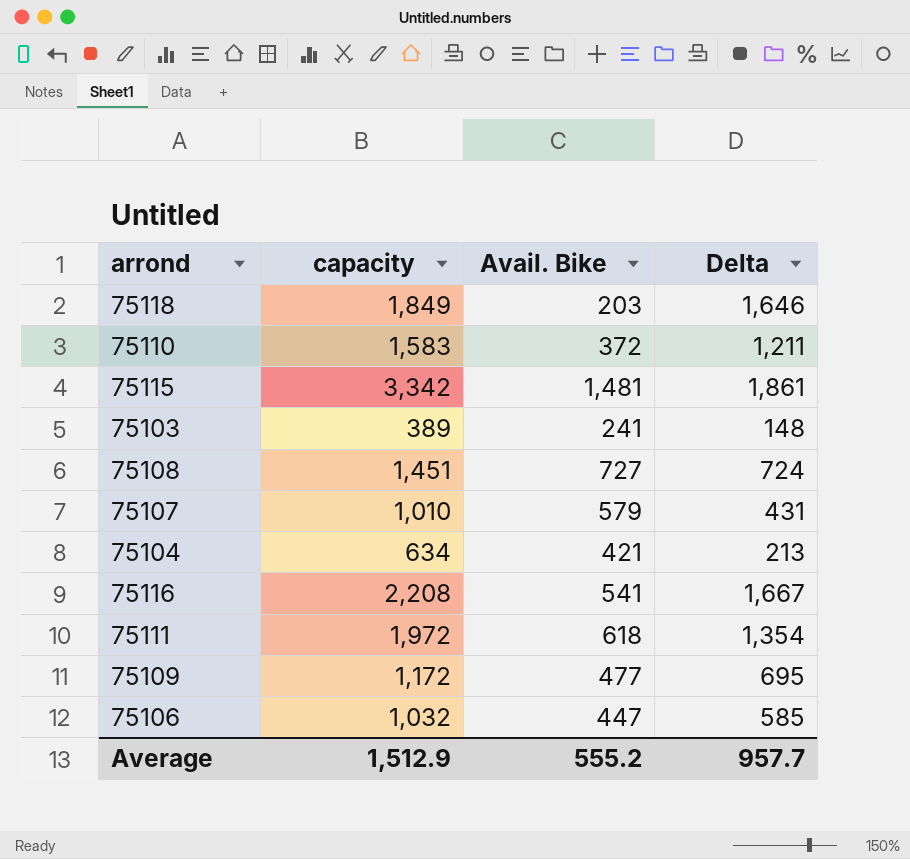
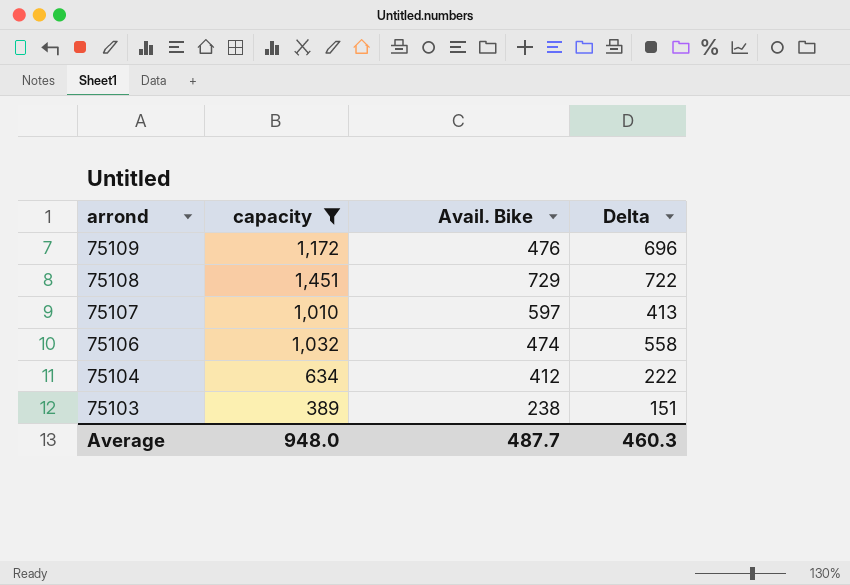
filter: none -> capacity <= 1,451
row order: none -> arrond descending
75109 | Avail. Bike: 477 -> 476
75109 | Delta: 695 -> 696
75108 | Avail. Bike: 727 -> 729
75108 | Delta: 724 -> 722
75107 | Avail. Bike: 579 -> 597
75107 | Delta: 431 -> 413
75106 | Avail. Bike: 447 -> 474
75106 | Delta: 585 -> 558
75104 | Avail. Bike: 421 -> 412
75104 | Delta: 213 -> 222
75103 | Avail. Bike: 241 -> 238
75103 | Delta: 148 -> 151
Average | capacity: 1,512.9 -> 948.0
Average | Avail. Bike: 555.2 -> 487.7
Average | Delta: 957.7 -> 460.3

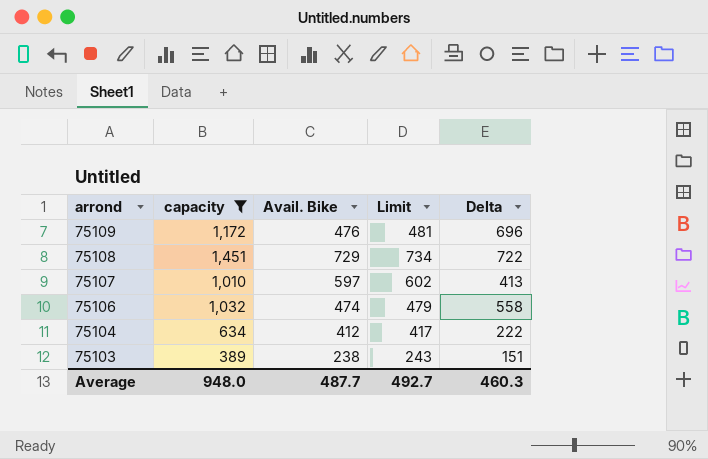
column Limit | formula: none -> [Avail. Bike] + 5

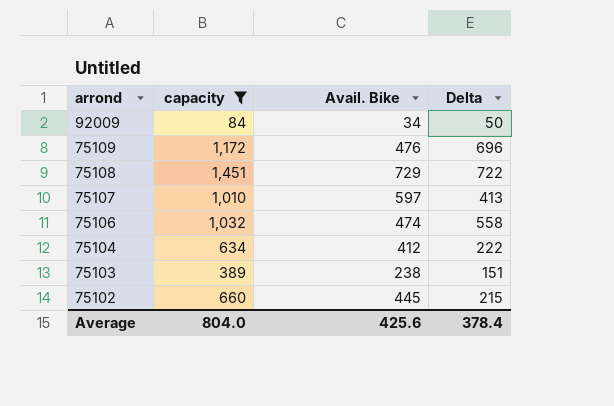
column Limit | formula: [Avail. Bike] + 5 -> none
row 92009: none -> 84 | 34 | 50
row 75102: none -> 660 | 445 | 215
Average | capacity: 948.0 -> 804.0
Average | Avail. Bike: 487.7 -> 425.6
Average | Delta: 460.3 -> 378.4

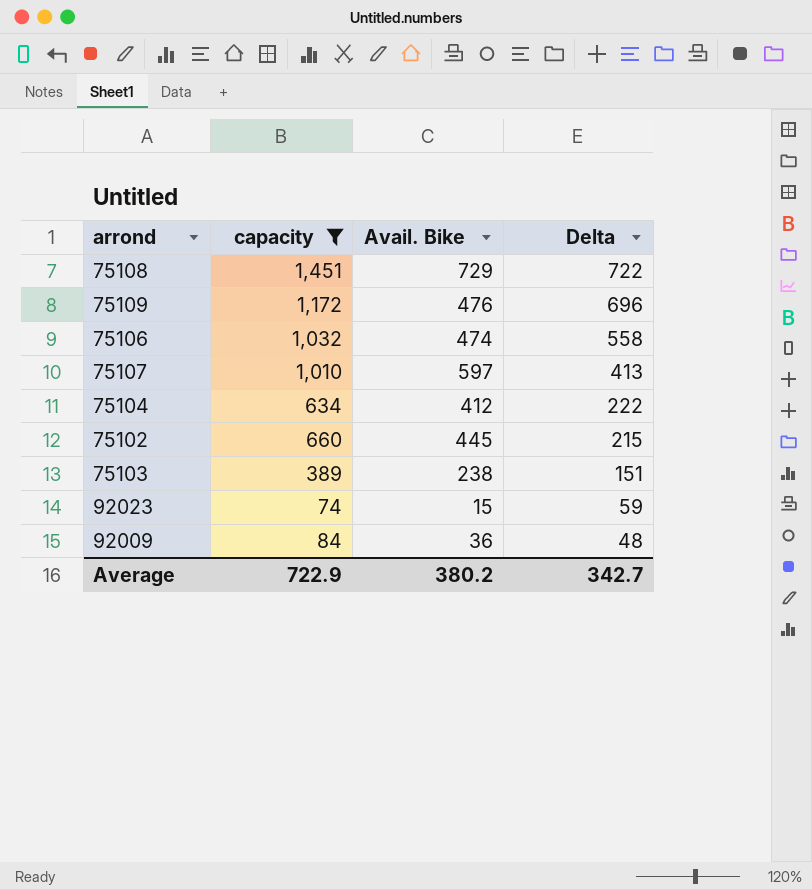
row order: arrond descending -> Delta descending
row 92023: none -> 74 | 15 | 59
92009 | Avail. Bike: 34 -> 36
92009 | Delta: 50 -> 48
Average | capacity: 804.0 -> 722.9
Average | Avail. Bike: 425.6 -> 380.2
Average | Delta: 378.4 -> 342.7

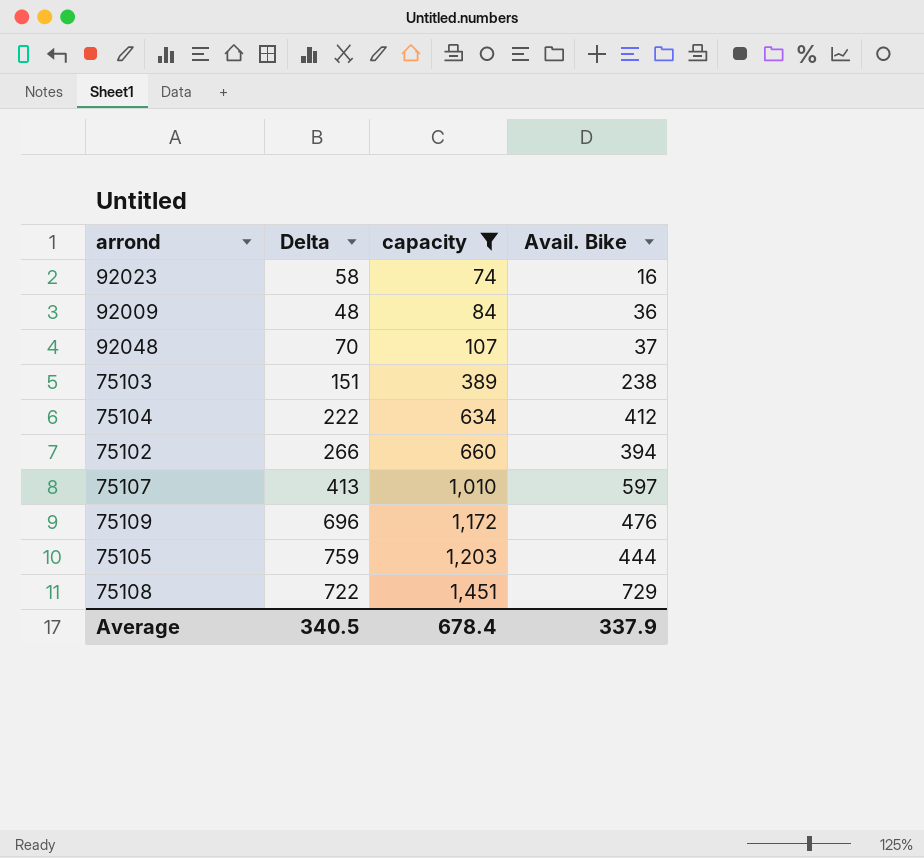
row order: Delta descending -> capacity ascending
column Delta | position: 4 -> 2
row 75106: 1,032 | 474 | 558 -> none
92023 | Delta: 59 -> 58
92023 | Avail. Bike: 15 -> 16
row 92048: none -> 70 | 107 | 37
75102 | Delta: 215 -> 266
75102 | Avail. Bike: 445 -> 394
row 75105: none -> 759 | 1,203 | 444
Average | Delta: 342.7 -> 340.5
Average | capacity: 722.9 -> 678.4
Average | Avail. Bike: 380.2 -> 337.9

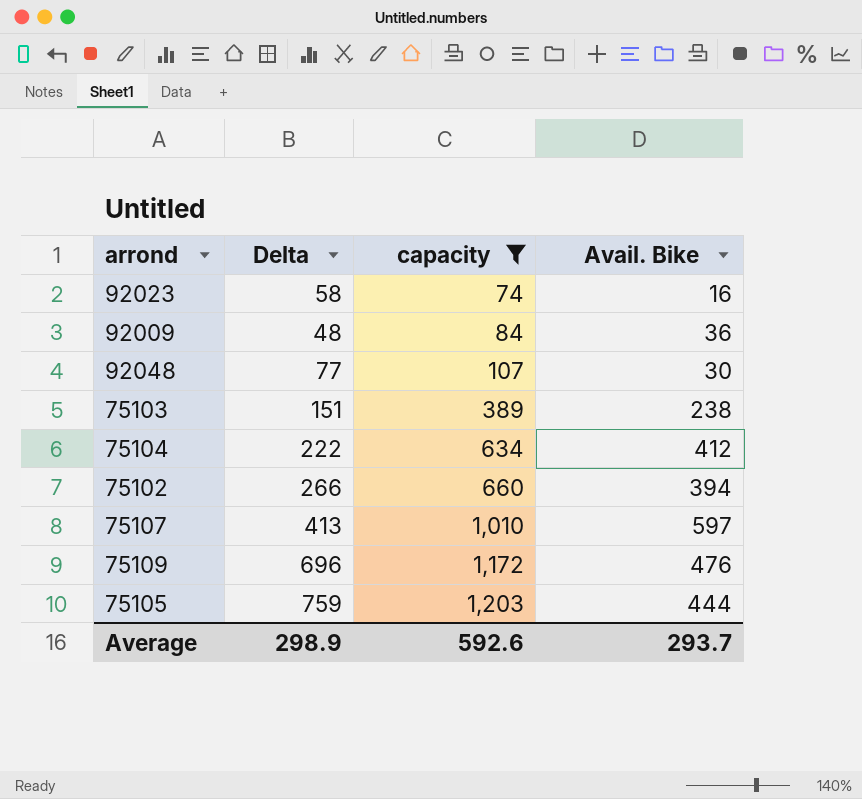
row 75108: 722 | 1,451 | 729 -> none
92048 | Delta: 70 -> 77
92048 | Avail. Bike: 37 -> 30
Average | Delta: 340.5 -> 298.9
Average | capacity: 678.4 -> 592.6
Average | Avail. Bike: 337.9 -> 293.7

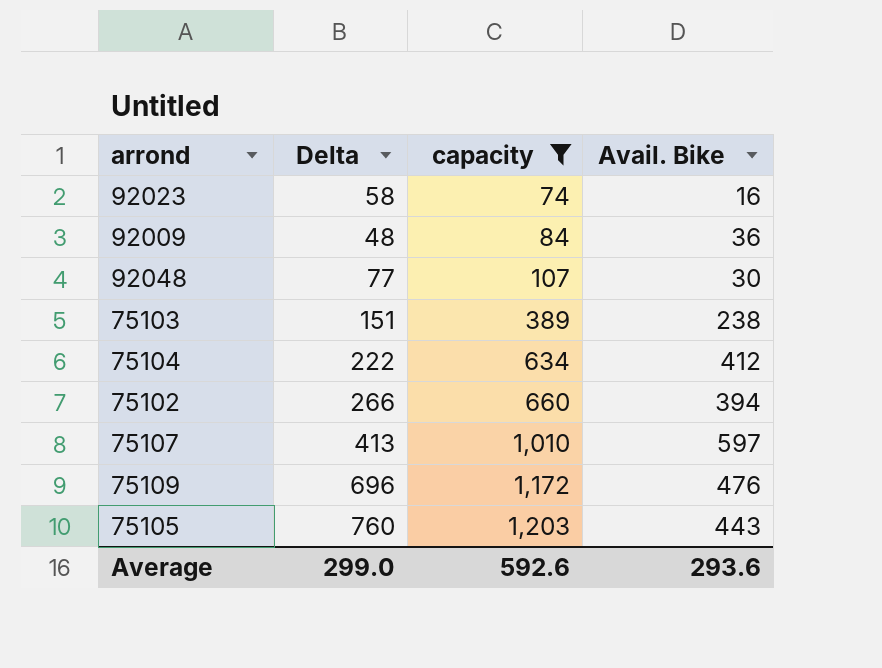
75105 | Delta: 759 -> 760
75105 | Avail. Bike: 444 -> 443
Average | Delta: 298.9 -> 299.0
Average | Avail. Bike: 293.7 -> 293.6

